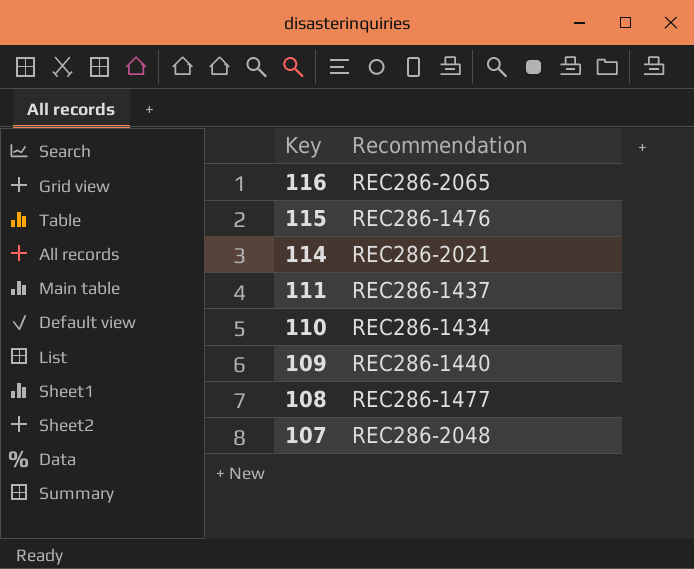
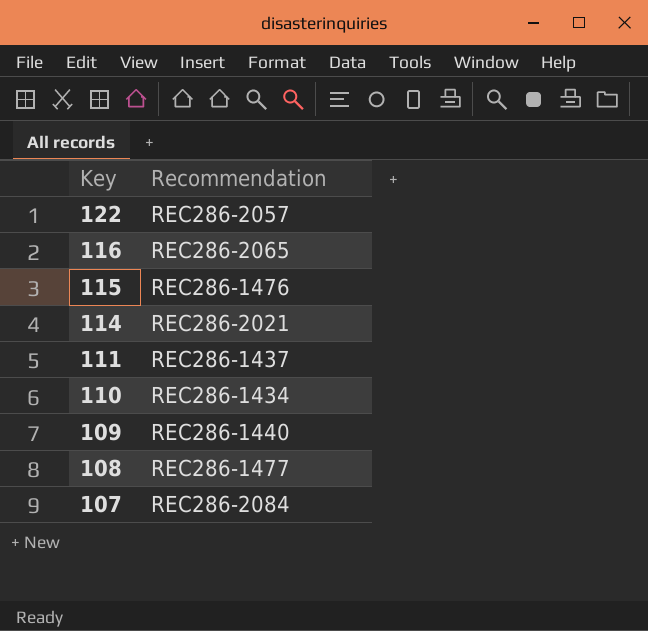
row 122: none -> REC286-2057
107 | Recommendation: REC286-2048 -> REC286-2084

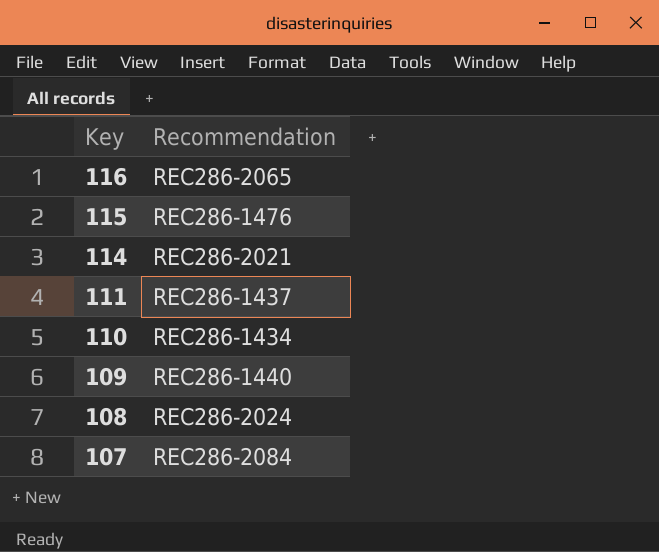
row 122: REC286-2057 -> none
108 | Recommendation: REC286-1477 -> REC286-2024

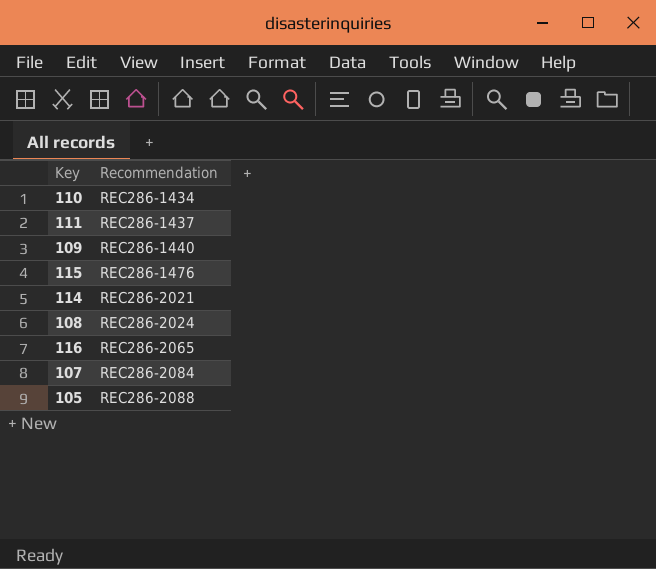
row order: Key descending -> Recommendation ascending
row 105: none -> REC286-2088

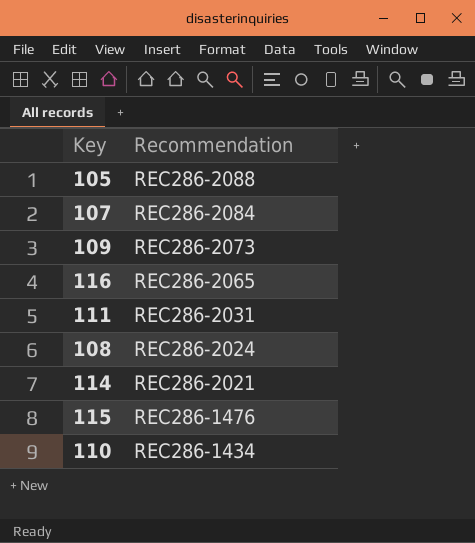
row order: Recommendation ascending -> Recommendation descending
109 | Recommendation: REC286-1440 -> REC286-2073
111 | Recommendation: REC286-1437 -> REC286-2031

